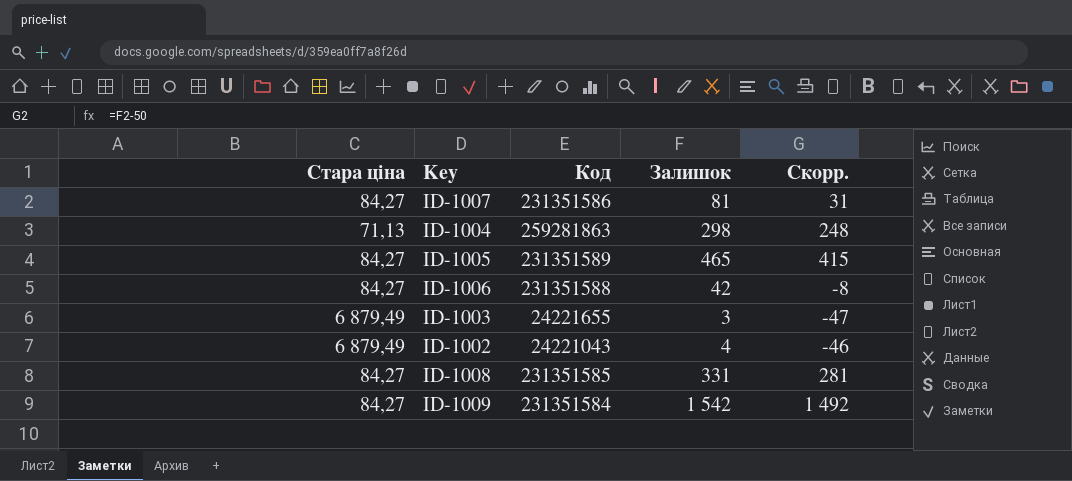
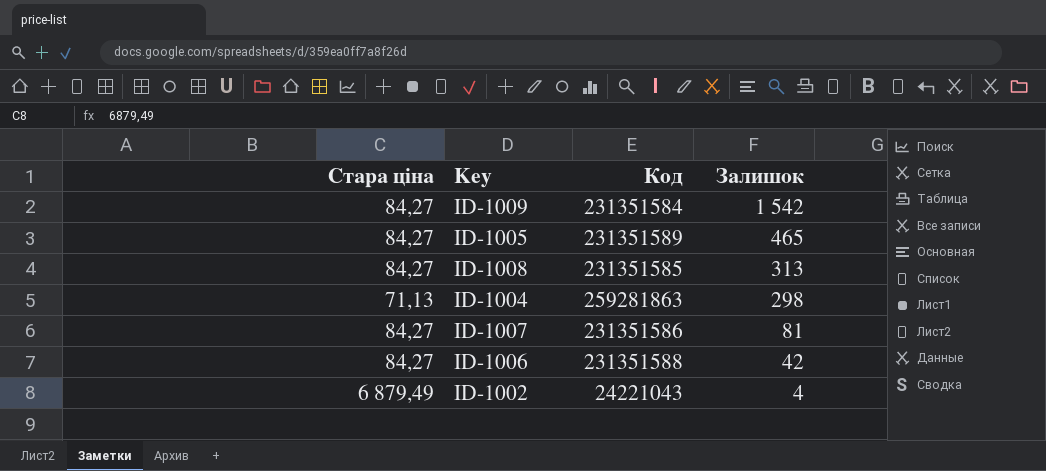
row order: none -> Залишок descending
column Скорр. | formula: [Залишок] - 50 -> none
row ID-1003: 6 879,49 | 24221655 | 3 | -47 -> none
ID-1008 | Залишок: 331 -> 313

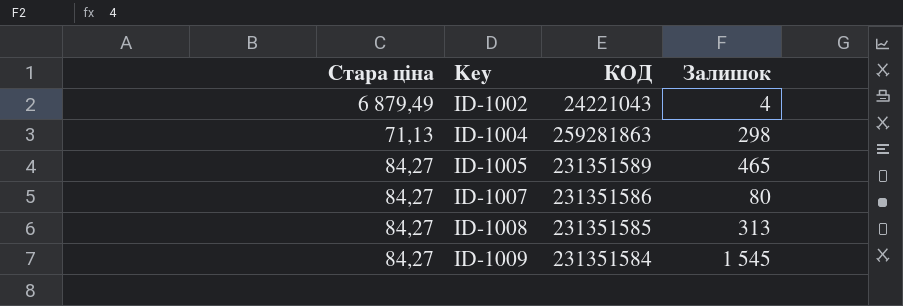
row order: Залишок descending -> Key ascending
column name: Код -> КОД
row ID-1006: 84,27 | 231351588 | 42 -> none
ID-1007 | Залишок: 81 -> 80
ID-1009 | Залишок: 1 542 -> 1 545

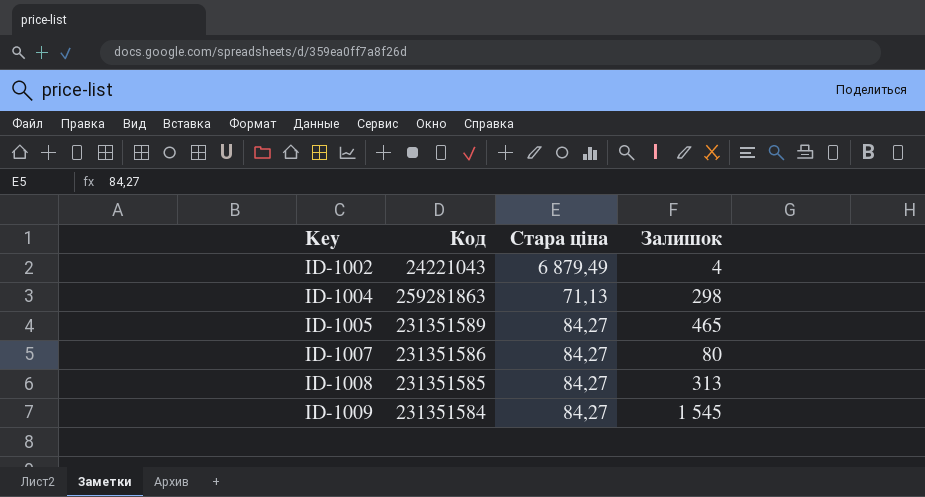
column name: КОД -> Код
column Стара ціна | position: 1 -> 3

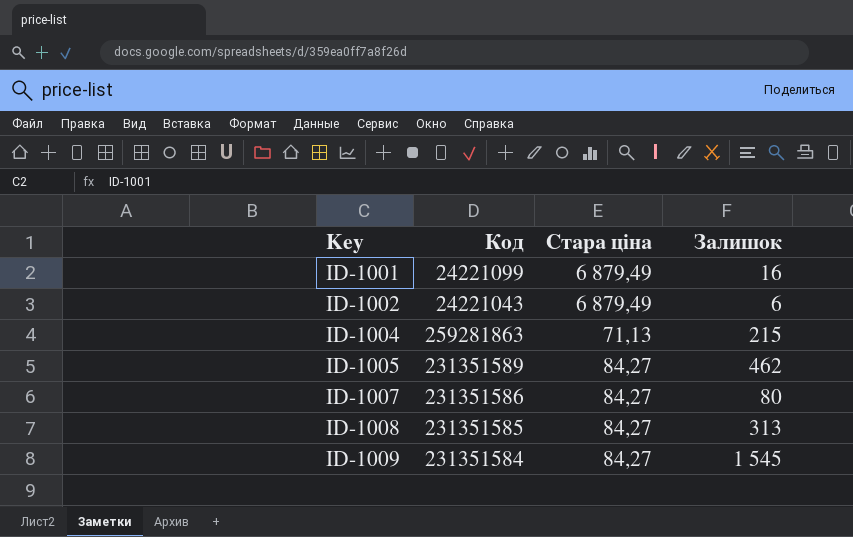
row ID-1001: none -> 24221099 | 6 879,49 | 16
ID-1002 | Залишок: 4 -> 6
ID-1004 | Залишок: 298 -> 215
ID-1005 | Залишок: 465 -> 462

